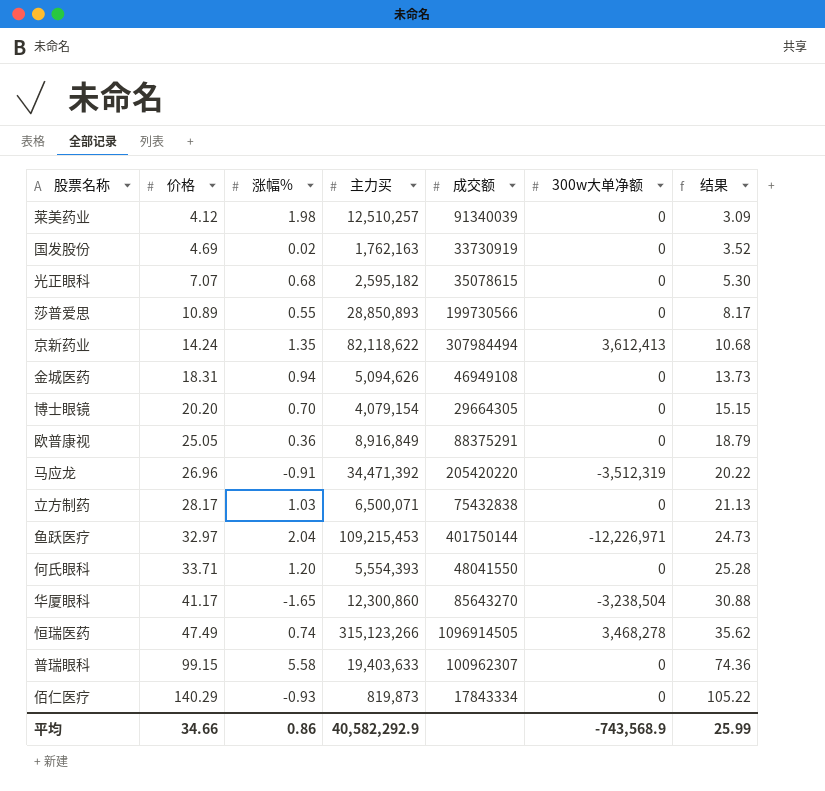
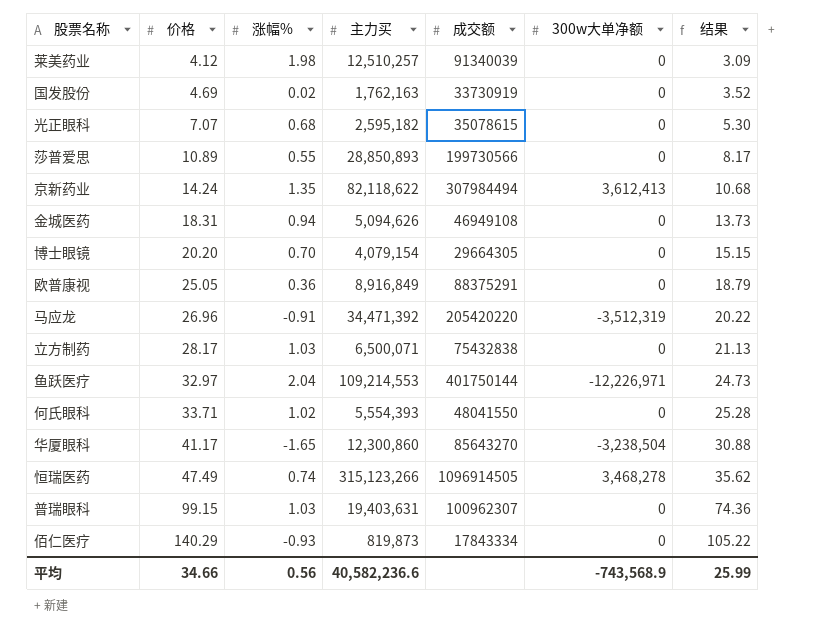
鱼跃医疗 | 主力买: 109,215,453 -> 109,214,553
何氏眼科 | 涨幅%: 1.20 -> 1.02
普瑞眼科 | 涨幅%: 5.58 -> 1.03
普瑞眼科 | 主力买: 19,403,633 -> 19,403,631
平均 | 涨幅%: 0.86 -> 0.56
平均 | 主力买: 40,582,292.9 -> 40,582,236.6

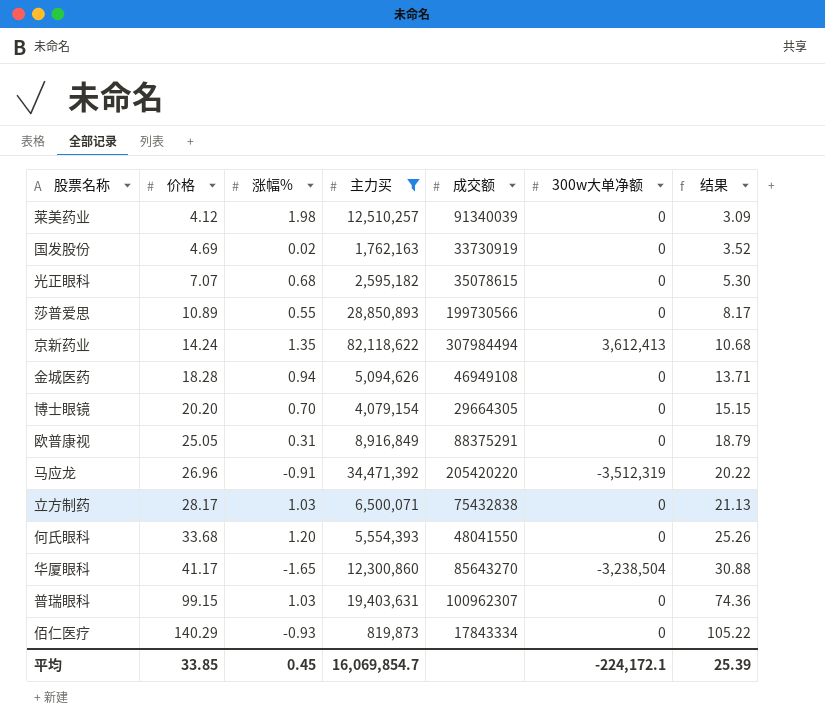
filter: none -> 主力买 <= 82,118,622
金城医药 | 价格: 18.31 -> 18.28
金城医药 | 结果: 13.73 -> 13.71
欧普康视 | 涨幅%: 0.36 -> 0.31
何氏眼科 | 价格: 33.71 -> 33.68
何氏眼科 | 涨幅%: 1.02 -> 1.20
何氏眼科 | 结果: 25.28 -> 25.26
平均 | 价格: 34.66 -> 33.85
平均 | 涨幅%: 0.56 -> 0.45
平均 | 主力买: 40,582,236.6 -> 16,069,854.7
平均 | 300w大单净额: -743,568.9 -> -224,172.1
平均 | 结果: 25.99 -> 25.39

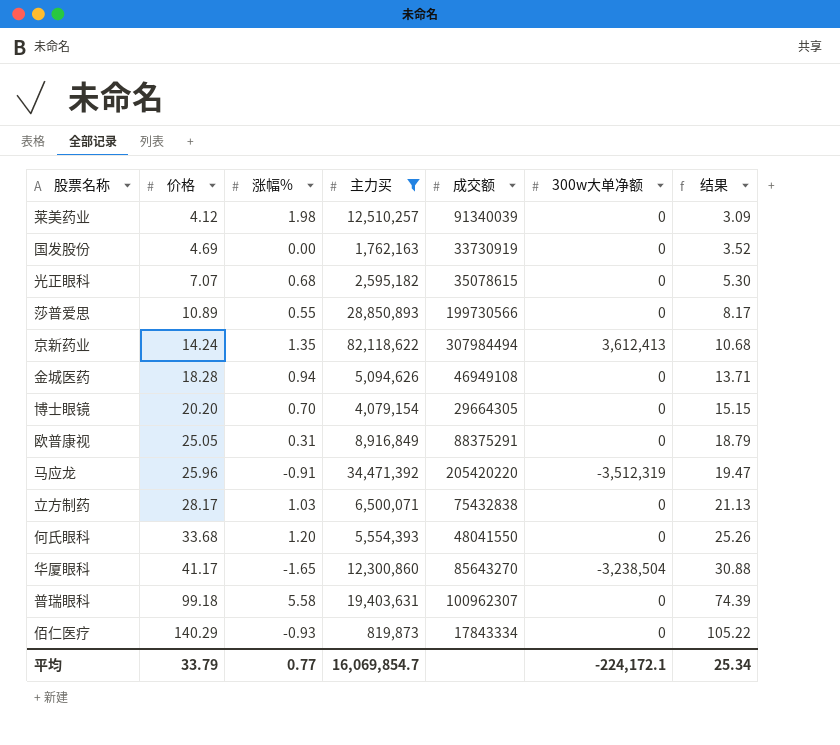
国发股份 | 涨幅%: 0.02 -> 0.00
马应龙 | 价格: 26.96 -> 25.96
马应龙 | 结果: 20.22 -> 19.47
普瑞眼科 | 价格: 99.15 -> 99.18
普瑞眼科 | 涨幅%: 1.03 -> 5.58
普瑞眼科 | 结果: 74.36 -> 74.39
平均 | 价格: 33.85 -> 33.79
平均 | 涨幅%: 0.45 -> 0.77
平均 | 结果: 25.39 -> 25.34

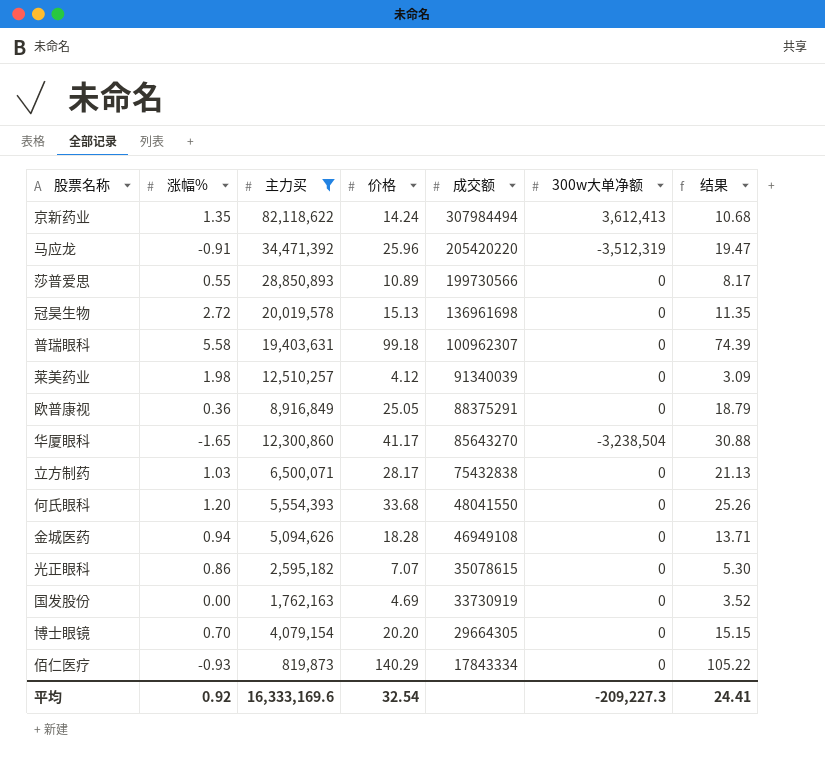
row order: 价格 ascending -> 成交额 descending
column 价格 | position: 2 -> 4
row 冠昊生物: none -> 2.72 | 20,019,578 | 15.13 | 136961698 | 0 | 11.35
欧普康视 | 涨幅%: 0.31 -> 0.36
光正眼科 | 涨幅%: 0.68 -> 0.86
平均 | 涨幅%: 0.77 -> 0.92
平均 | 主力买: 16,069,854.7 -> 16,333,169.6
平均 | 价格: 33.79 -> 32.54
平均 | 300w大单净额: -224,172.1 -> -209,227.3
平均 | 结果: 25.34 -> 24.41

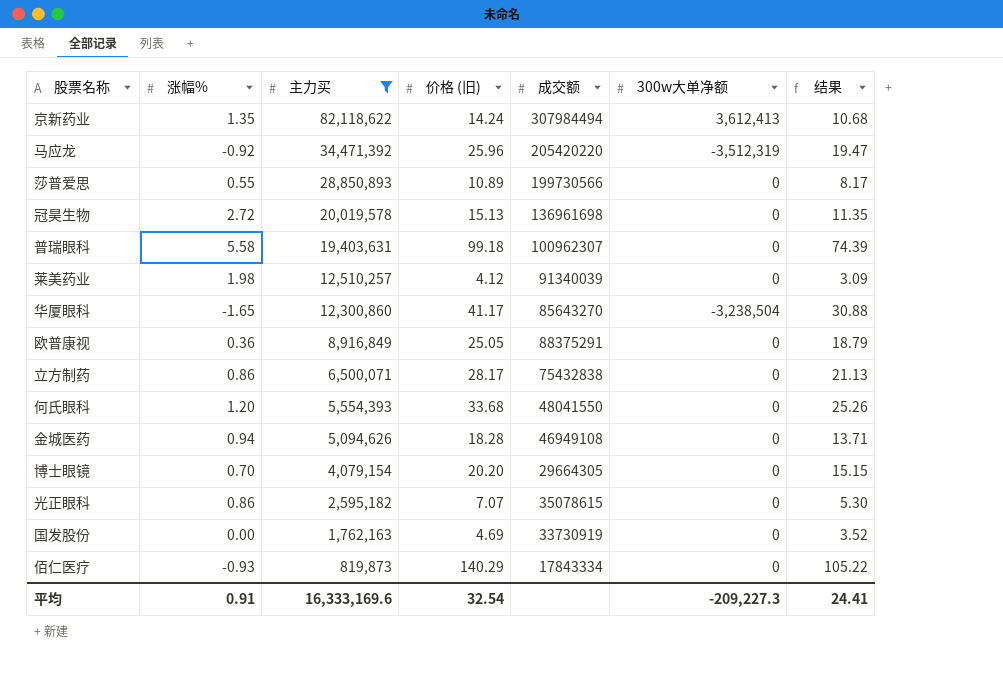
row order: 成交额 descending -> 主力买 descending
column name: 价格 -> 价格 (旧)
马应龙 | 涨幅%: -0.91 -> -0.92
立方制药 | 涨幅%: 1.03 -> 0.86
平均 | 涨幅%: 0.92 -> 0.91

